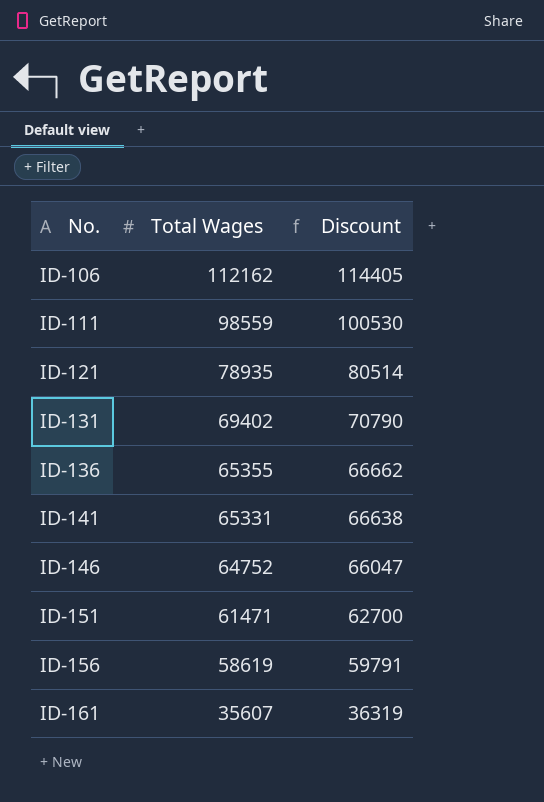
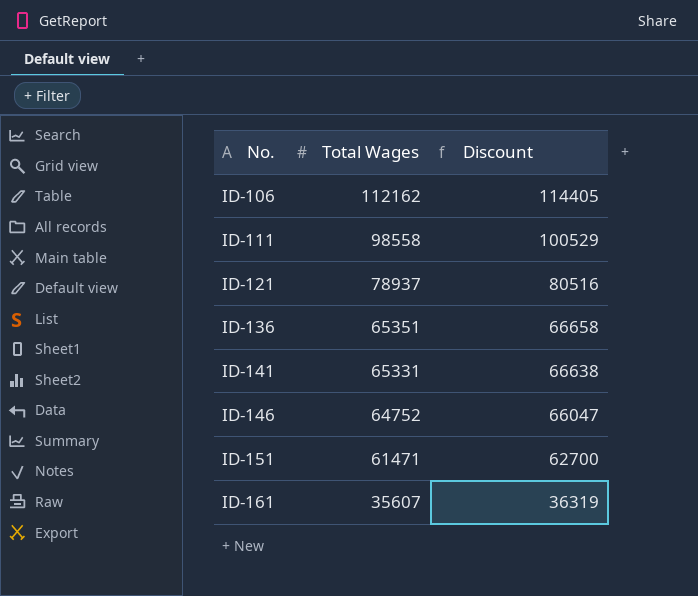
row ID-131: 69402 | 70790 -> none
row ID-156: 58619 | 59791 -> none
ID-111 | Total Wages: 98559 -> 98558
ID-111 | Discount: 100530 -> 100529
ID-121 | Total Wages: 78935 -> 78937
ID-121 | Discount: 80514 -> 80516
ID-136 | Total Wages: 65355 -> 65351
ID-136 | Discount: 66662 -> 66658

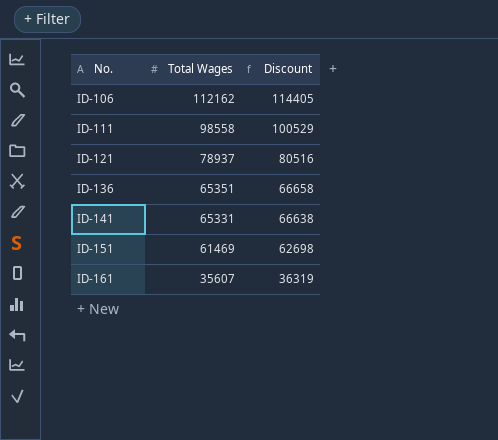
row ID-146: 64752 | 66047 -> none
ID-151 | Total Wages: 61471 -> 61469
ID-151 | Discount: 62700 -> 62698

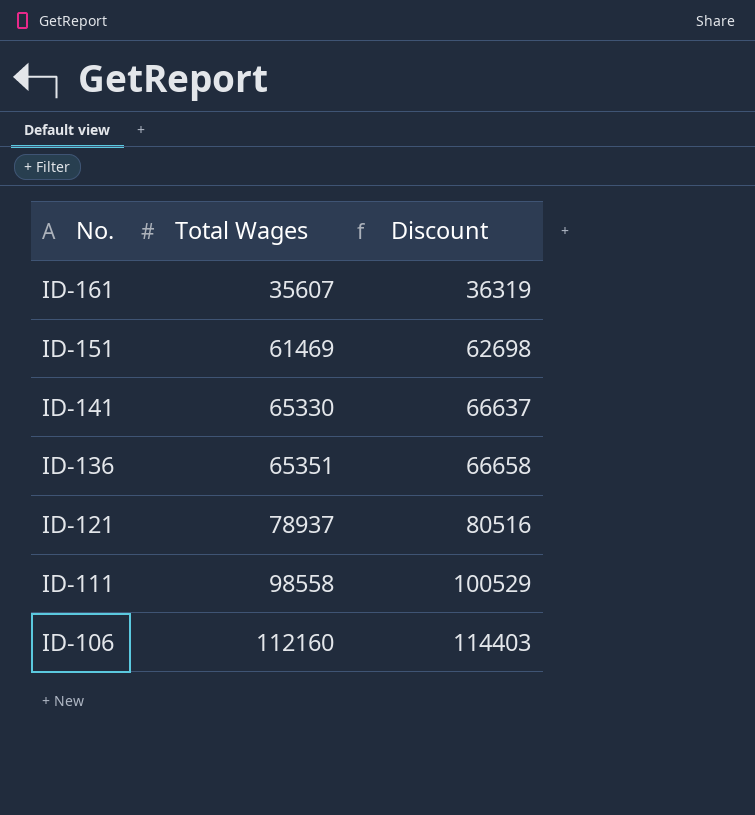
row order: No. ascending -> No. descending
ID-141 | Total Wages: 65331 -> 65330
ID-141 | Discount: 66638 -> 66637
ID-106 | Total Wages: 112162 -> 112160
ID-106 | Discount: 114405 -> 114403

